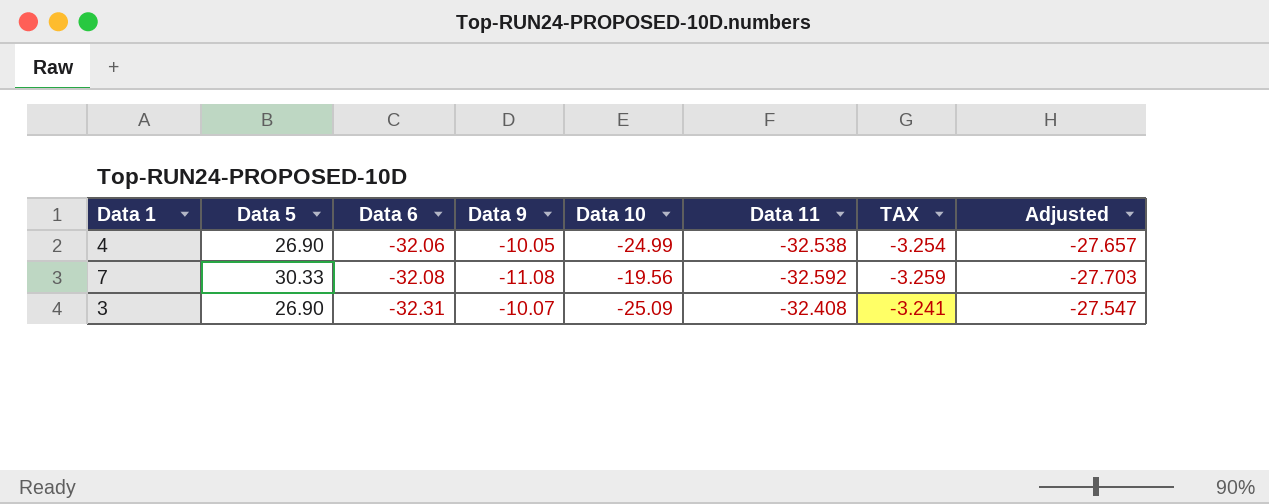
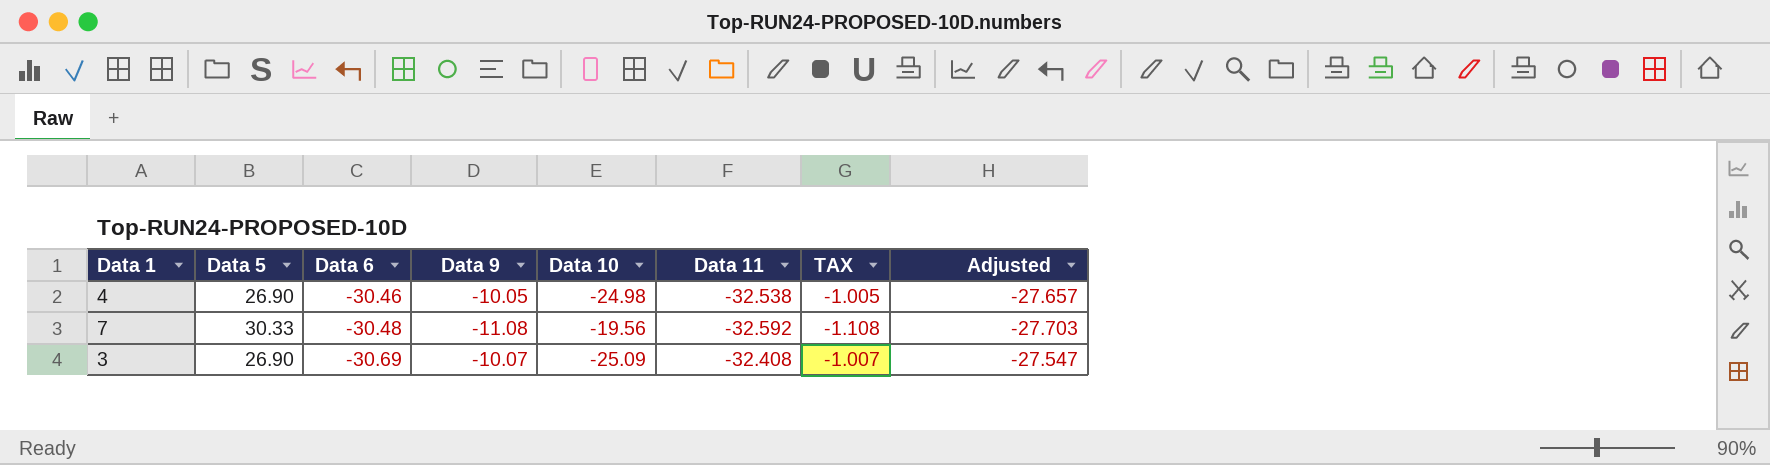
column TAX | formula: [Data 11] * 0.1 -> [Data 9] * 0.1
4 | Data 6: -32.06 -> -30.46
4 | Data 10: -24.99 -> -24.98
7 | Data 6: -32.08 -> -30.48
3 | Data 6: -32.31 -> -30.69

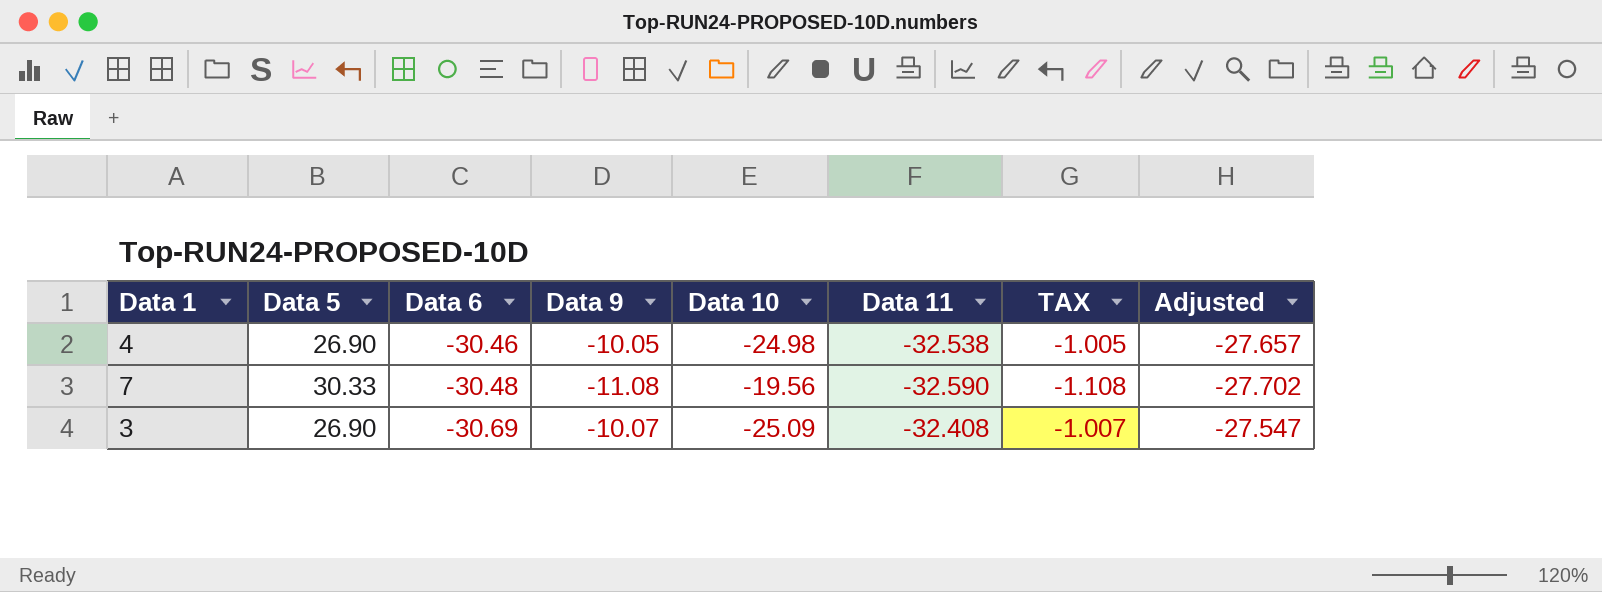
7 | Data 11: -32.592 -> -32.590
7 | Adjusted: -27.703 -> -27.702

